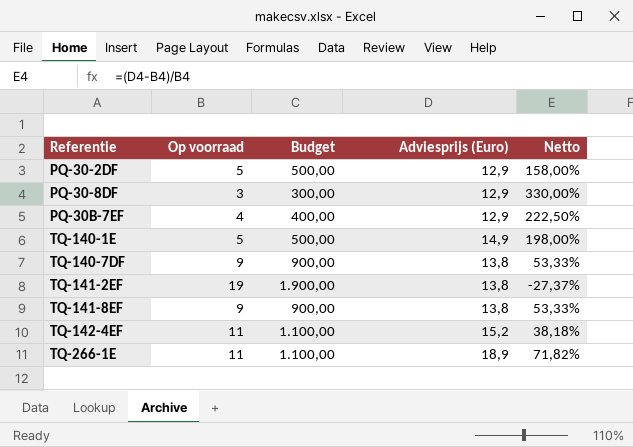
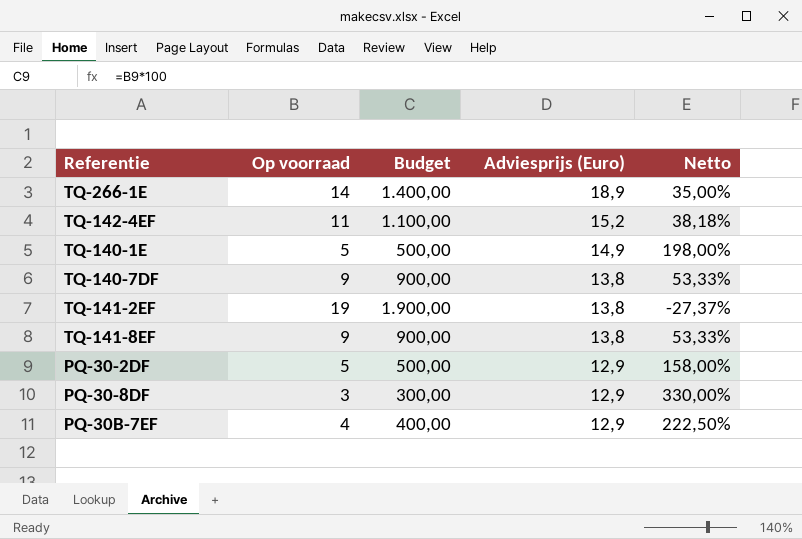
row order: Referentie ascending -> Adviesprijs (Euro) descending
TQ-266-1E | Op voorraad: 11 -> 14
TQ-266-1E | Budget: 1.100,00 -> 1.400,00
TQ-266-1E | Netto: 71,82% -> 35,00%

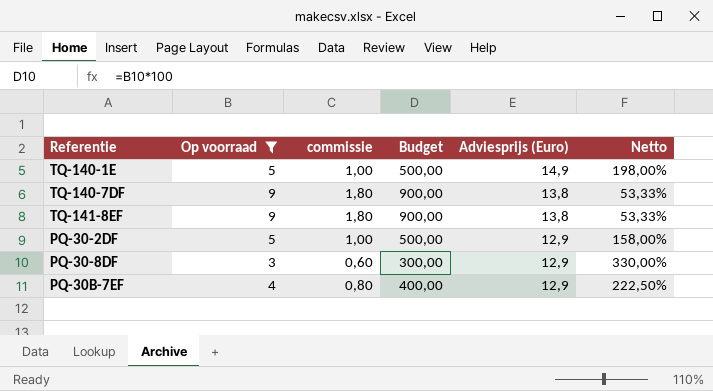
filter: none -> Op voorraad <= 9
column commissie | formula: none -> [Op voorraad] * 0,2

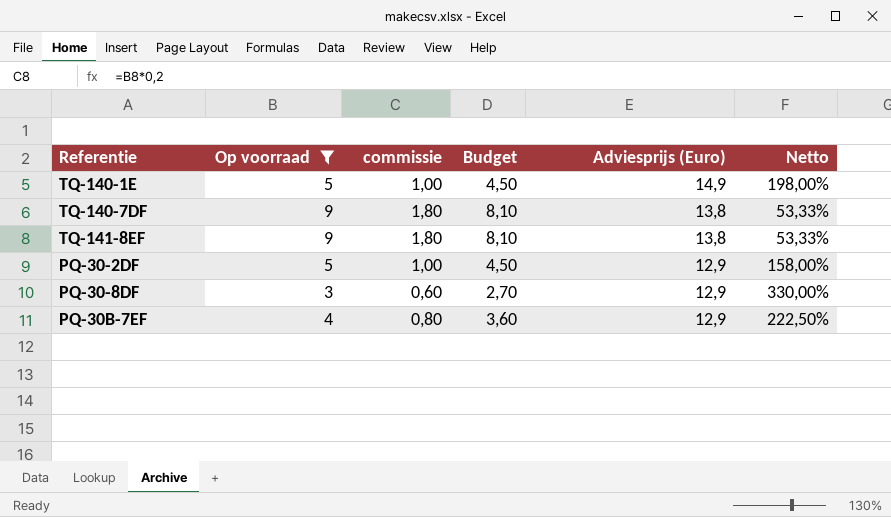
column Budget | formula: [Op voorraad] * 100 -> [Op voorraad] * 0,9

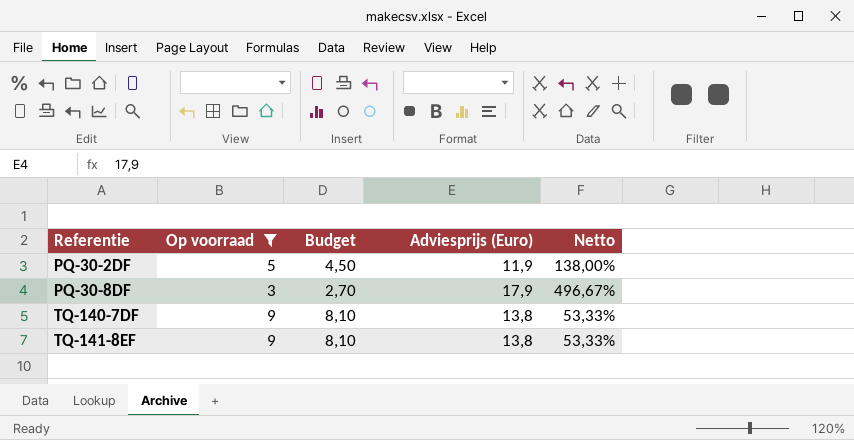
row order: Adviesprijs (Euro) descending -> Referentie ascending
column commissie | formula: [Op voorraad] * 0,2 -> none
row TQ-140-1E: 5 | 1,00 | 4,50 | 14,9 | 198,00% -> none
row PQ-30B-7EF: 4 | 0,80 | 3,60 | 12,9 | 222,50% -> none
PQ-30-2DF | Adviesprijs (Euro): 12,9 -> 11,9
PQ-30-2DF | Netto: 158,00% -> 138,00%
PQ-30-8DF | Adviesprijs (Euro): 12,9 -> 17,9
PQ-30-8DF | Netto: 330,00% -> 496,67%

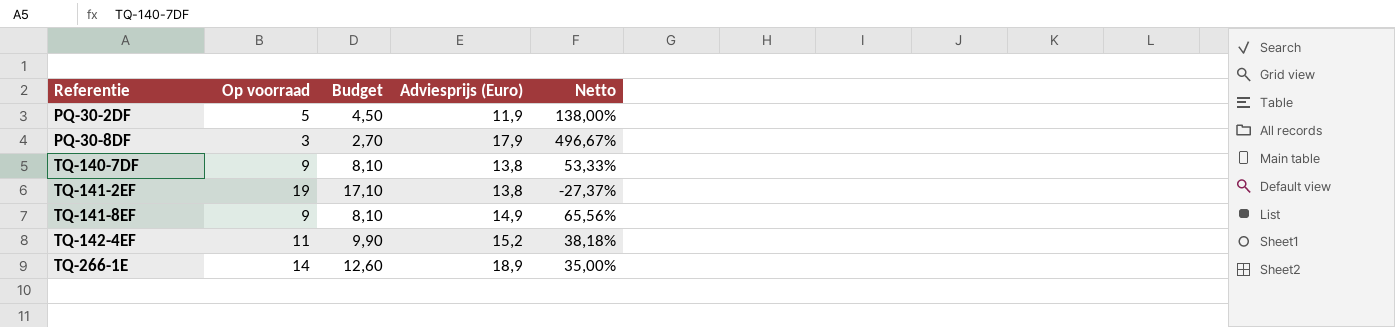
filter: Op voorraad <= 9 -> none
TQ-141-8EF | Adviesprijs (Euro): 13,8 -> 14,9
TQ-141-8EF | Netto: 53,33% -> 65,56%

